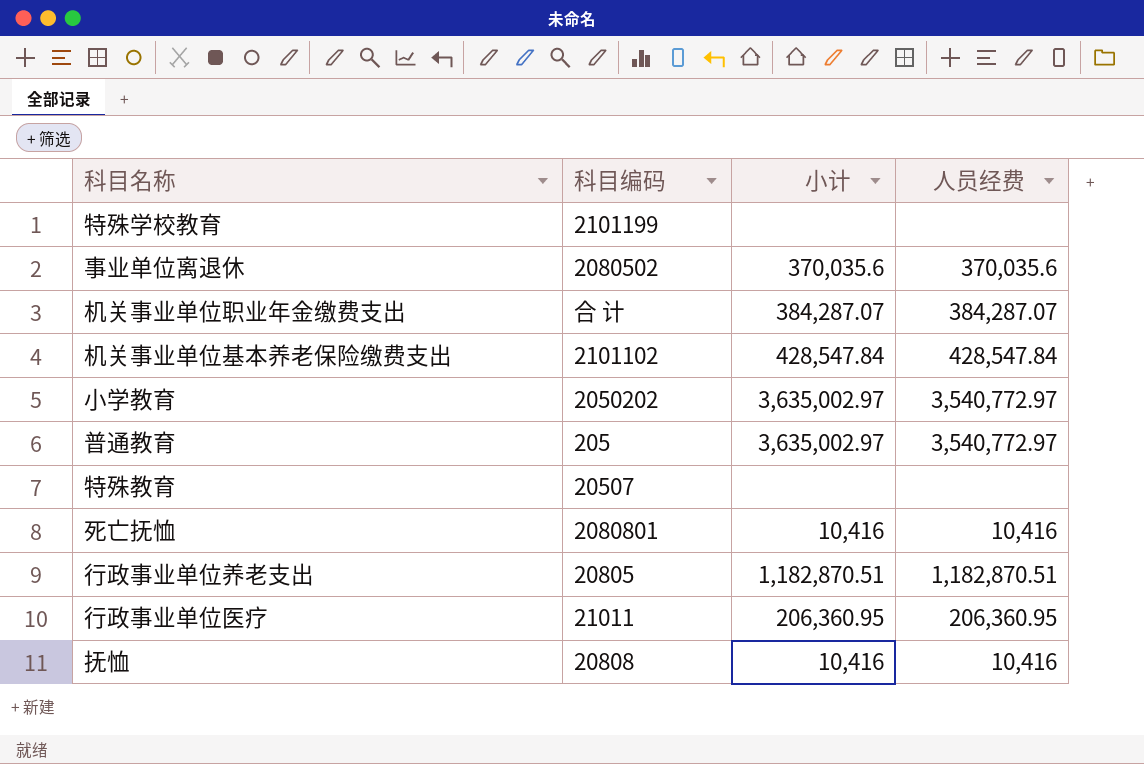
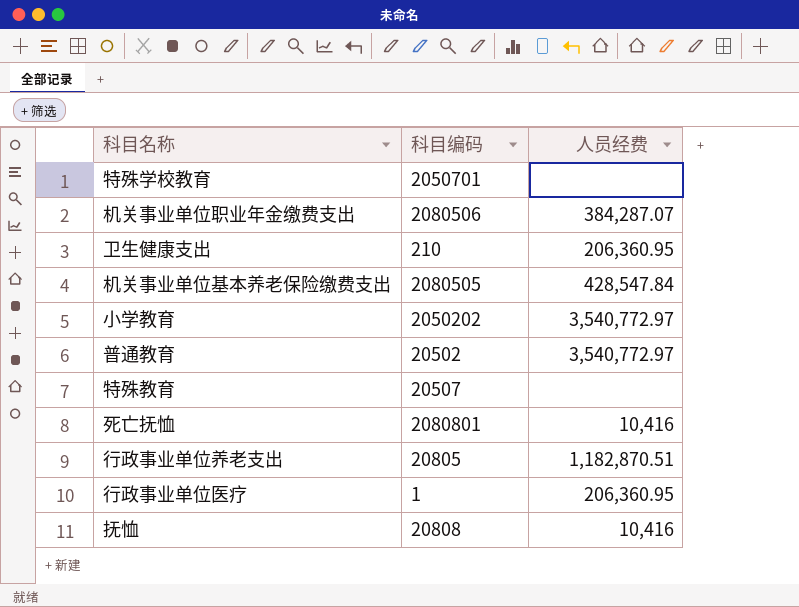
column 小计 | position: 3 -> none
row 事业单位离退休: 2080502 | 370,035.6 | 370,035.6 -> none
特殊学校教育 | 科目编码: 2101199 -> 2050701
机关事业单位职业年金缴费支出 | 科目编码: 合 计 -> 2080506
row 卫生健康支出: none -> 210 | 206,360.95
机关事业单位基本养老保险缴费支出 | 科目编码: 2101102 -> 2080505
普通教育 | 科目编码: 205 -> 20502
行政事业单位医疗 | 科目编码: 21011 -> 1

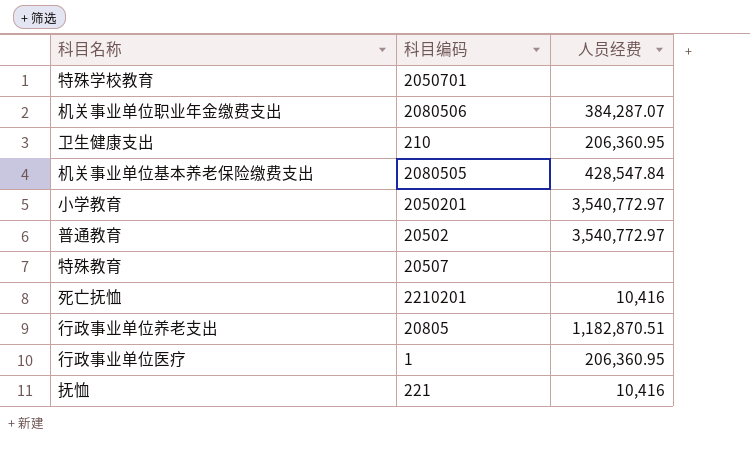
小学教育 | 科目编码: 2050202 -> 2050201
死亡抚恤 | 科目编码: 2080801 -> 2210201
抚恤 | 科目编码: 20808 -> 221

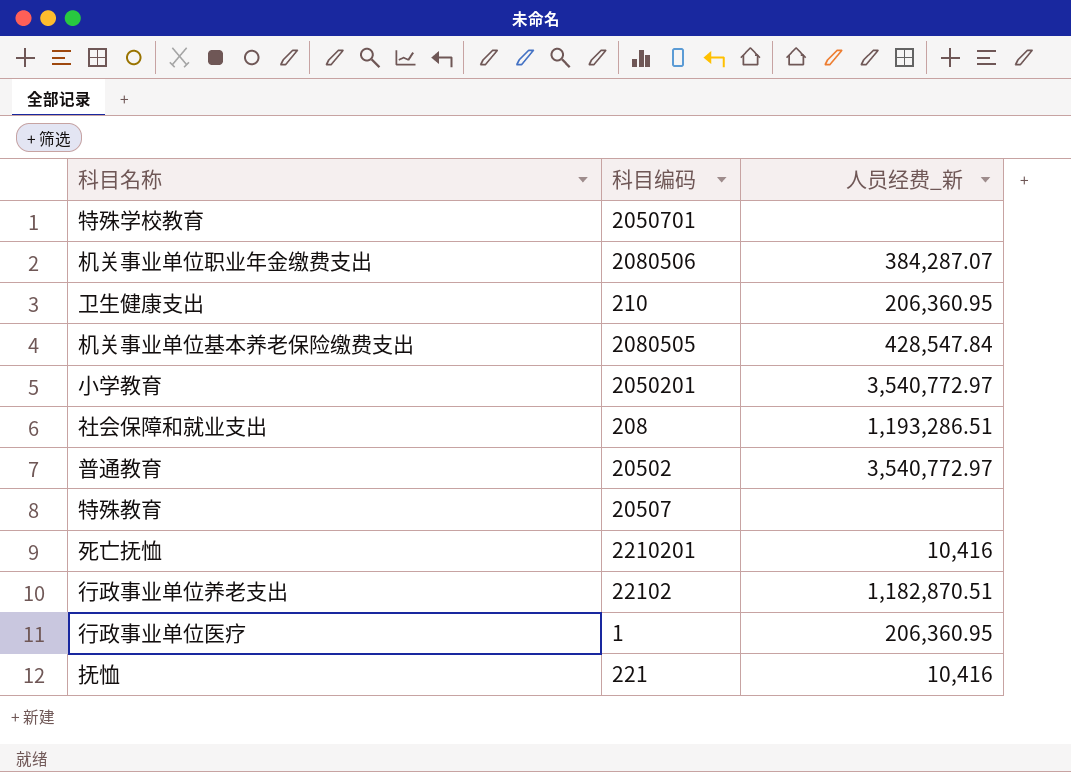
column name: 人员经费 -> 人员经费_新
row 社会保障和就业支出: none -> 208 | 1,193,286.51
行政事业单位养老支出 | 科目编码: 20805 -> 22102

